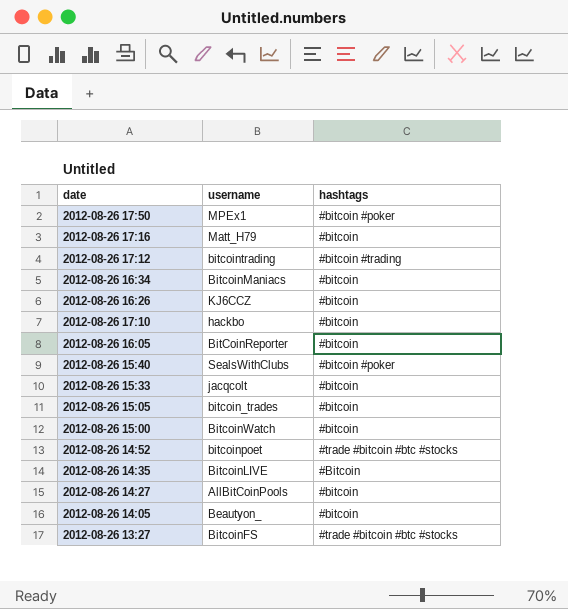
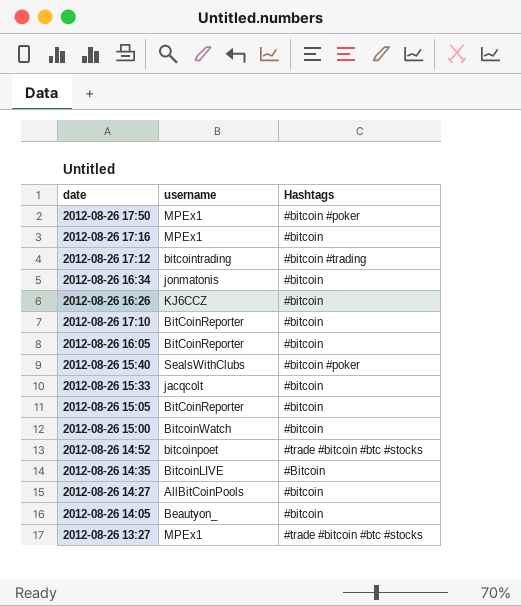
column name: hashtags -> Hashtags
2012-08-26 17:16 | username: Matt_H79 -> MPEx1
2012-08-26 16:34 | username: BitcoinManiacs -> jonmatonis
2012-08-26 17:10 | username: hackbo -> BitCoinReporter
2012-08-26 15:05 | username: bitcoin_trades -> BitCoinReporter
2012-08-26 13:27 | username: BitcoinFS -> MPEx1

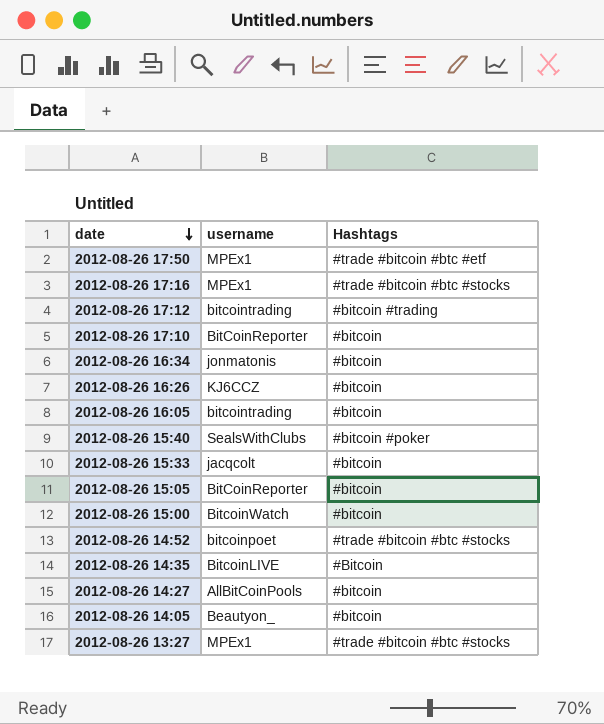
row order: none -> date descending
2012-08-26 17:50 | Hashtags: #bitcoin #poker -> #trade #bitcoin #btc #etf
2012-08-26 17:16 | Hashtags: #bitcoin -> #trade #bitcoin #btc #stocks
2012-08-26 16:05 | username: BitCoinReporter -> bitcointrading

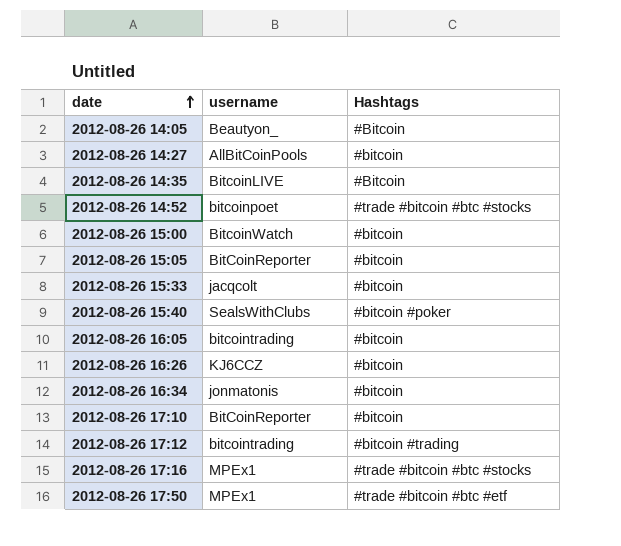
row order: date descending -> date ascending
row 2012-08-26 13:27: MPEx1 | #trade #bitcoin #btc #stocks -> none
2012-08-26 14:05 | Hashtags: #bitcoin -> #Bitcoin

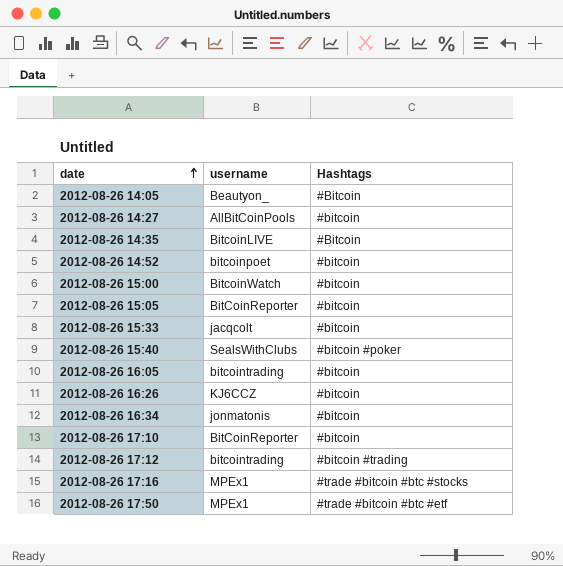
2012-08-26 14:52 | Hashtags: #trade #bitcoin #btc #stocks -> #bitcoin

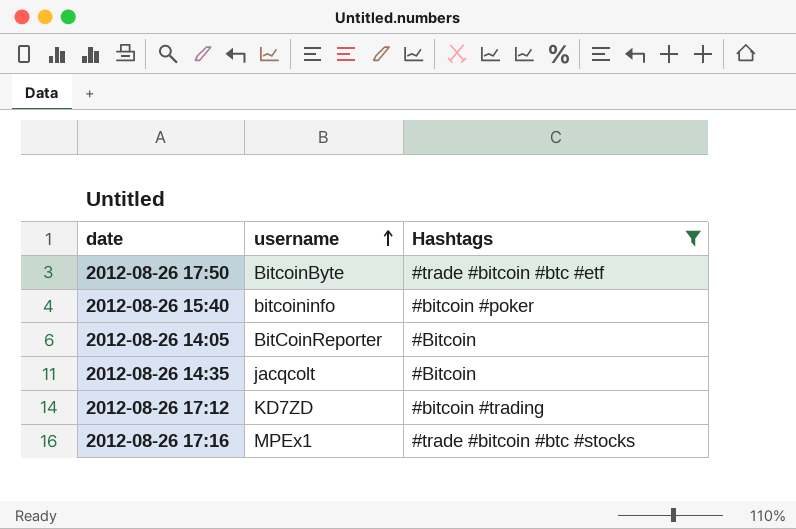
filter: none -> Hashtags != #bitcoin
row order: date ascending -> username ascending
2012-08-26 17:50 | username: MPEx1 -> BitcoinByte
2012-08-26 15:40 | username: SealsWithClubs -> bitcoininfo
2012-08-26 14:05 | username: Beautyon_ -> BitCoinReporter
2012-08-26 14:35 | username: BitcoinLIVE -> jacqcolt
2012-08-26 17:12 | username: bitcointrading -> KD7ZD

